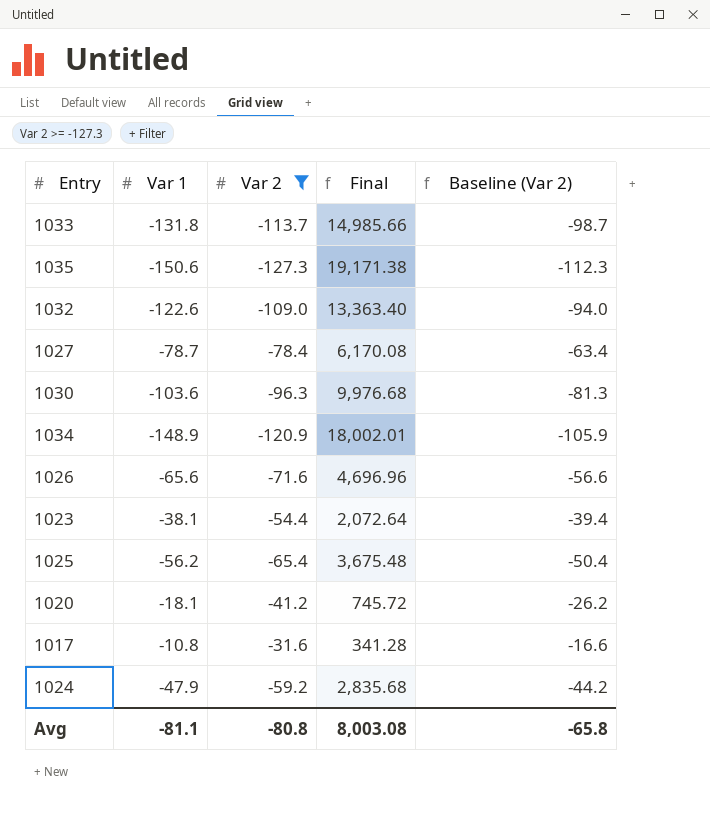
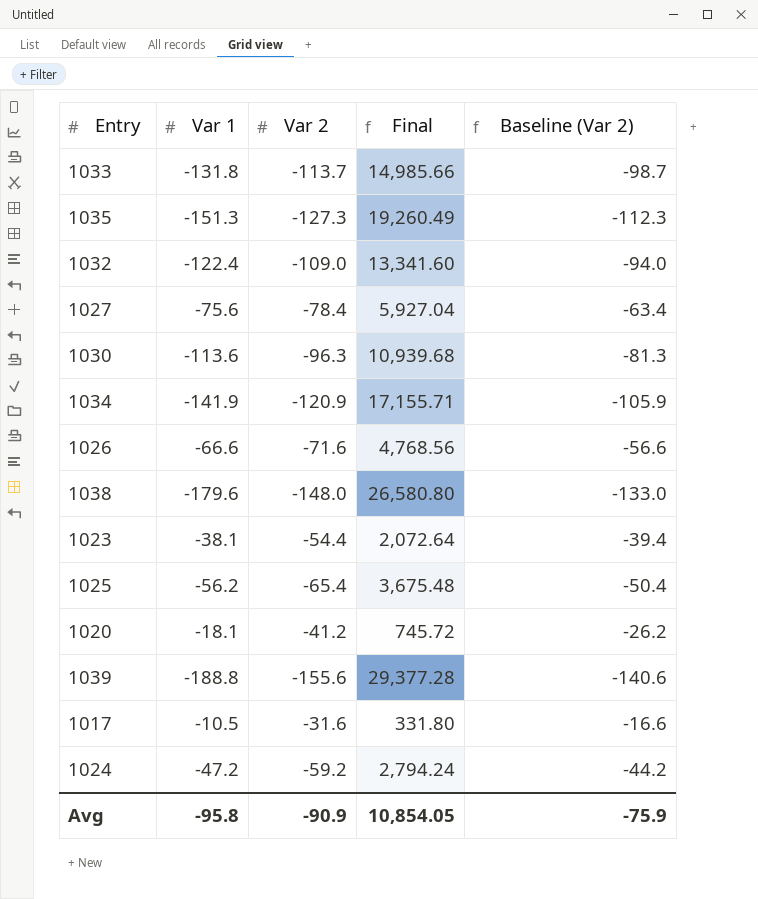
filter: Var 2 >= -127.3 -> none
1035 | Var 1: -150.6 -> -151.3
1035 | Final: 19,171.38 -> 19,260.49
1032 | Var 1: -122.6 -> -122.4
1032 | Final: 13,363.40 -> 13,341.60
1027 | Var 1: -78.7 -> -75.6
1027 | Final: 6,170.08 -> 5,927.04
1030 | Var 1: -103.6 -> -113.6
1030 | Final: 9,976.68 -> 10,939.68
1034 | Var 1: -148.9 -> -141.9
1034 | Final: 18,002.01 -> 17,155.71
1026 | Var 1: -65.6 -> -66.6
1026 | Final: 4,696.96 -> 4,768.56
1017 | Var 1: -10.8 -> -10.5
1017 | Final: 341.28 -> 331.80
1024 | Var 1: -47.9 -> -47.2
1024 | Final: 2,835.68 -> 2,794.24
Avg | Var 1: -81.1 -> -95.8
Avg | Var 2: -80.8 -> -90.9
Avg | Final: 8,003.08 -> 10,854.05
Avg | Baseline (Var 2): -65.8 -> -75.9

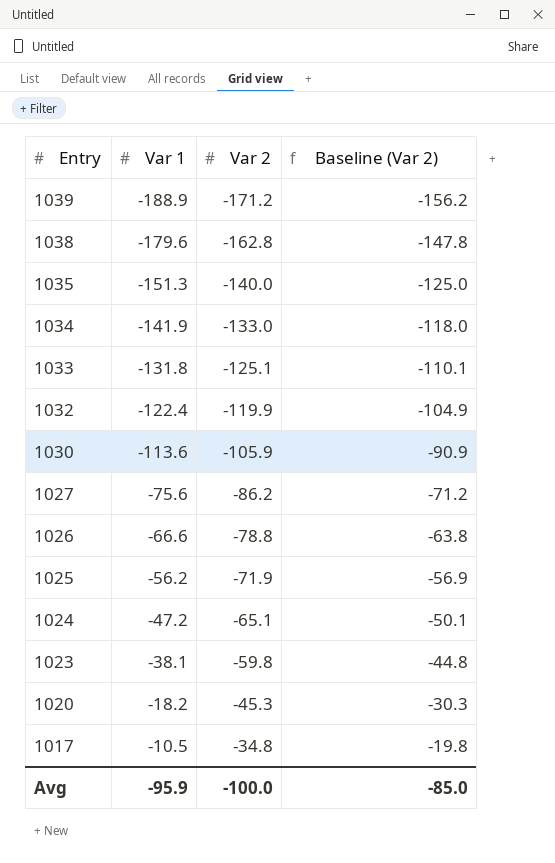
row order: none -> Entry descending
column Final | formula: [Var 1] * [Var 2] -> none
1039 | Var 1: -188.8 -> -188.9
1039 | Var 2: -155.6 -> -171.2
1039 | Baseline (Var 2): -140.6 -> -156.2
1038 | Var 2: -148.0 -> -162.8
1038 | Baseline (Var 2): -133.0 -> -147.8
1035 | Var 2: -127.3 -> -140.0
1035 | Baseline (Var 2): -112.3 -> -125.0
1034 | Var 2: -120.9 -> -133.0
1034 | Baseline (Var 2): -105.9 -> -118.0
1033 | Var 2: -113.7 -> -125.1
1033 | Baseline (Var 2): -98.7 -> -110.1
1032 | Var 2: -109.0 -> -119.9
1032 | Baseline (Var 2): -94.0 -> -104.9
1030 | Var 2: -96.3 -> -105.9
1030 | Baseline (Var 2): -81.3 -> -90.9
1027 | Var 2: -78.4 -> -86.2
1027 | Baseline (Var 2): -63.4 -> -71.2
1026 | Var 2: -71.6 -> -78.8
1026 | Baseline (Var 2): -56.6 -> -63.8
1025 | Var 2: -65.4 -> -71.9
1025 | Baseline (Var 2): -50.4 -> -56.9
1024 | Var 2: -59.2 -> -65.1
1024 | Baseline (Var 2): -44.2 -> -50.1
1023 | Var 2: -54.4 -> -59.8
1023 | Baseline (Var 2): -39.4 -> -44.8
1020 | Var 1: -18.1 -> -18.2
1020 | Var 2: -41.2 -> -45.3
1020 | Baseline (Var 2): -26.2 -> -30.3
1017 | Var 2: -31.6 -> -34.8
1017 | Baseline (Var 2): -16.6 -> -19.8
Avg | Var 1: -95.8 -> -95.9
Avg | Var 2: -90.9 -> -100.0
Avg | Baseline (Var 2): -75.9 -> -85.0

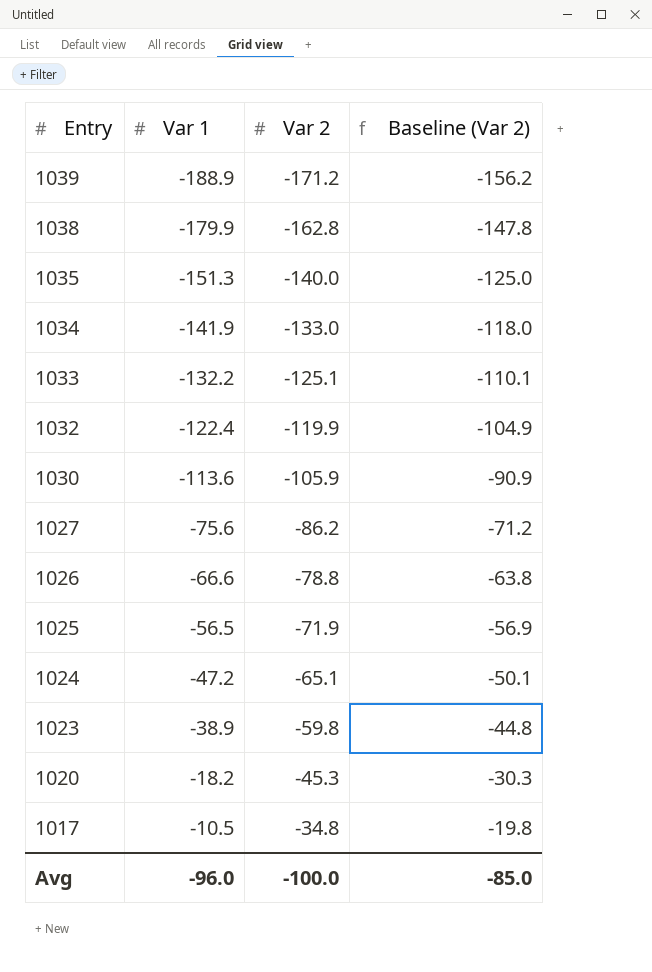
1038 | Var 1: -179.6 -> -179.9
1033 | Var 1: -131.8 -> -132.2
1025 | Var 1: -56.2 -> -56.5
1023 | Var 1: -38.1 -> -38.9
Avg | Var 1: -95.9 -> -96.0

